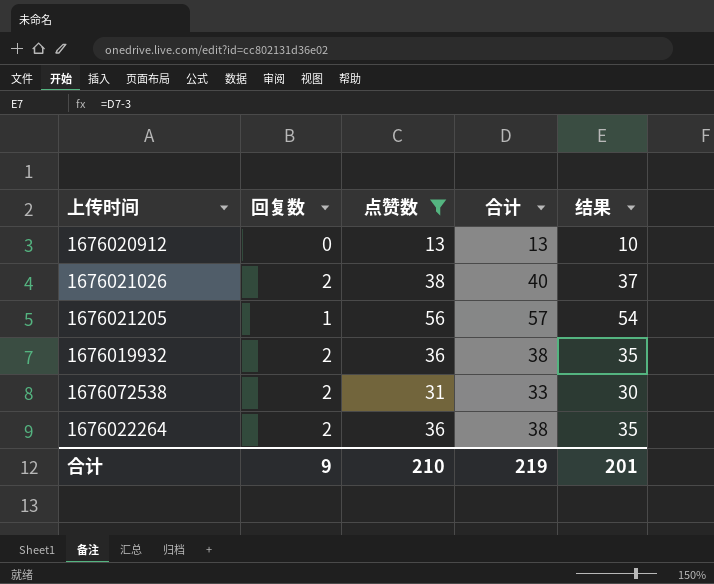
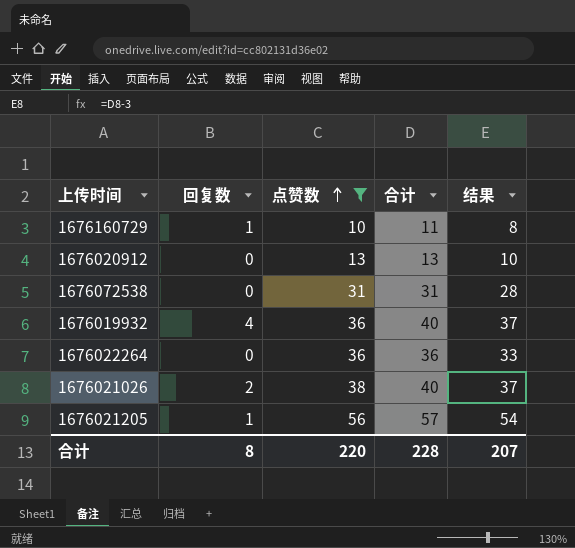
row order: none -> 点赞数 ascending
row 1676160729: none -> 1 | 10 | 11 | 8
1676072538 | 回复数: 2 -> 0
1676072538 | 合计: 33 -> 31
1676072538 | 结果: 30 -> 28
1676019932 | 回复数: 2 -> 4
1676019932 | 合计: 38 -> 40
1676019932 | 结果: 35 -> 37
1676022264 | 回复数: 2 -> 0
1676022264 | 合计: 38 -> 36
1676022264 | 结果: 35 -> 33
合计 | 回复数: 9 -> 8
合计 | 点赞数: 210 -> 220
合计 | 合计: 219 -> 228
合计 | 结果: 201 -> 207

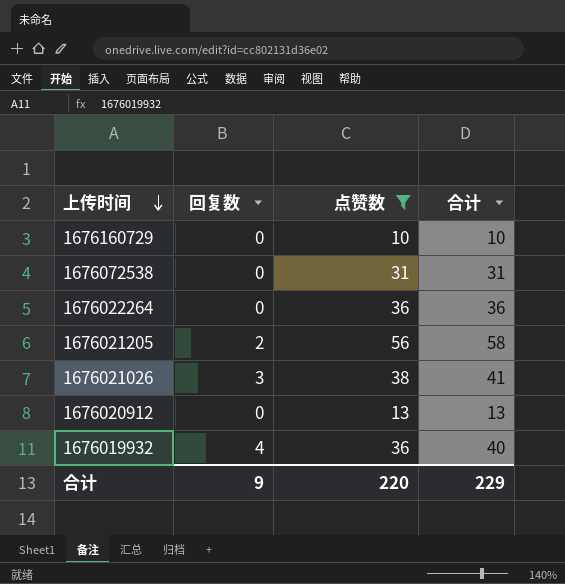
row order: 点赞数 ascending -> 上传时间 descending
column 结果 | formula: [合计] - 3 -> none
1676160729 | 回复数: 1 -> 0
1676160729 | 合计: 11 -> 10
1676021205 | 回复数: 1 -> 2
1676021205 | 合计: 57 -> 58
1676021026 | 回复数: 2 -> 3
1676021026 | 合计: 40 -> 41
合计 | 回复数: 8 -> 9
合计 | 合计: 228 -> 229

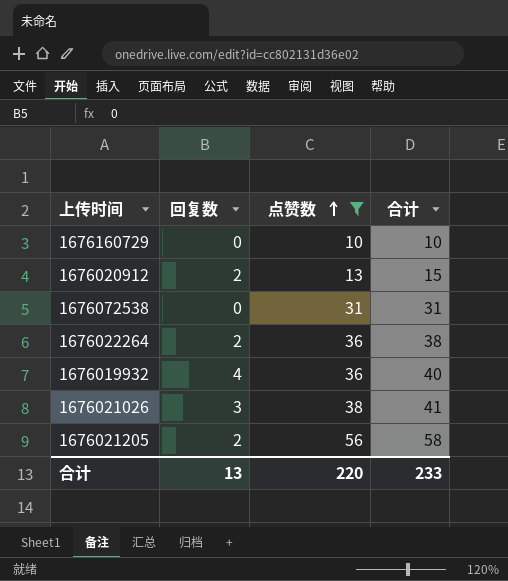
row order: 上传时间 descending -> 点赞数 ascending
1676020912 | 回复数: 0 -> 2
1676020912 | 合计: 13 -> 15
1676022264 | 回复数: 0 -> 2
1676022264 | 合计: 36 -> 38
合计 | 回复数: 9 -> 13
合计 | 合计: 229 -> 233

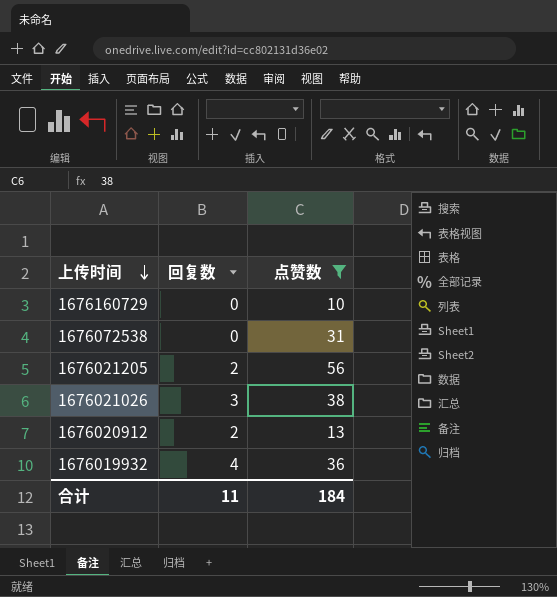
row order: 点赞数 ascending -> 上传时间 descending
column 合计 | formula: [回复数] + [点赞数] -> none
row 1676022264: 2 | 36 | 38 -> none
合计 | 回复数: 13 -> 11
合计 | 点赞数: 220 -> 184

